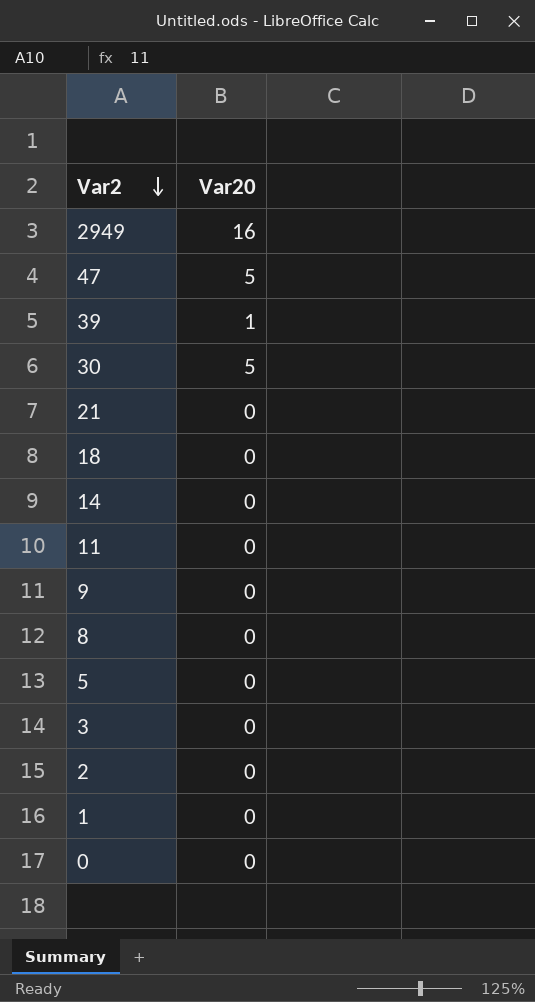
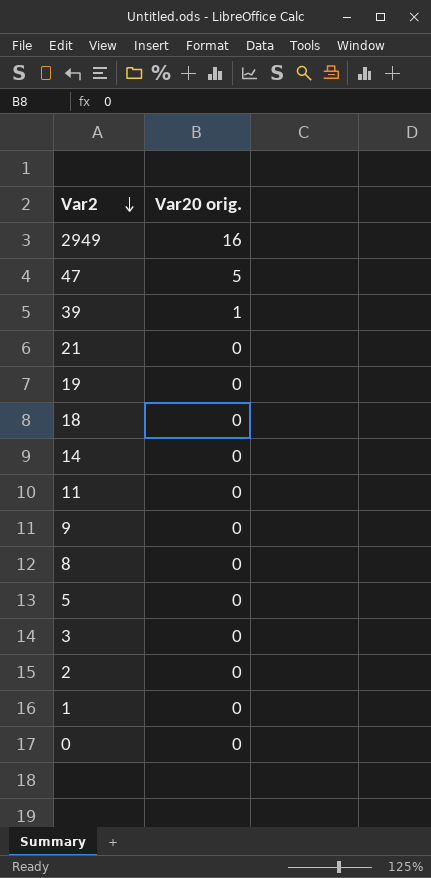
column name: Var20 -> Var20 orig.
row 30: 5 -> none
row 19: none -> 0

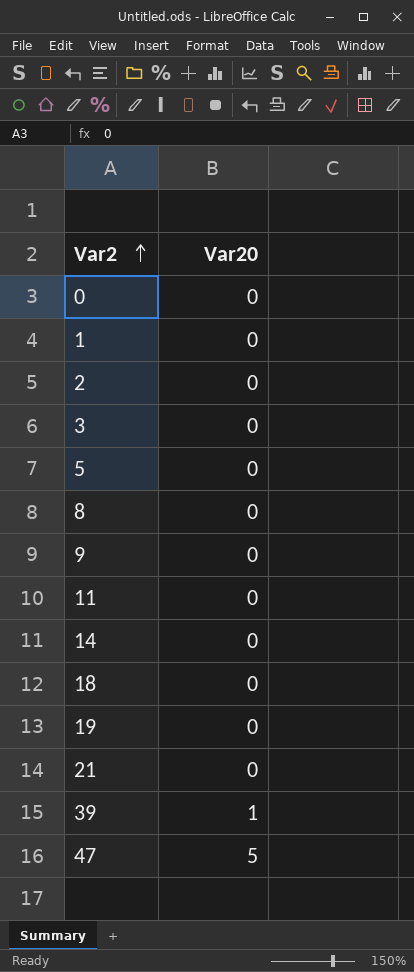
row order: Var2 descending -> Var2 ascending
column name: Var20 orig. -> Var20
row 2949: 16 -> none

